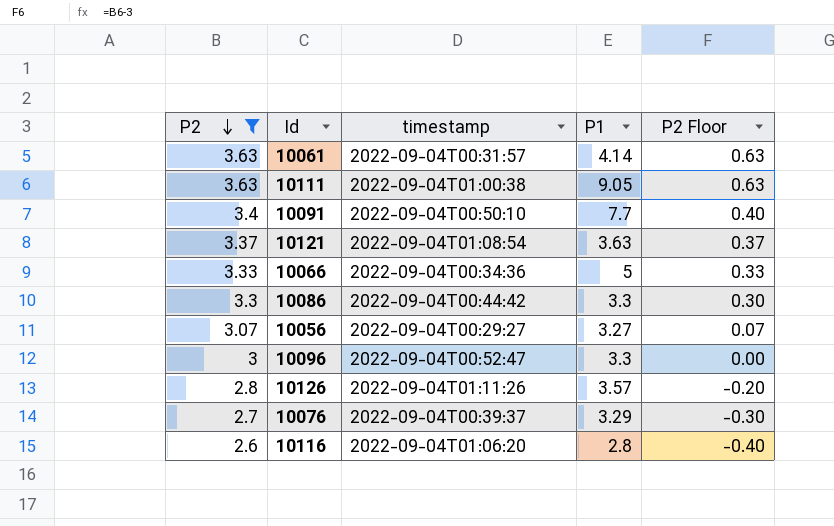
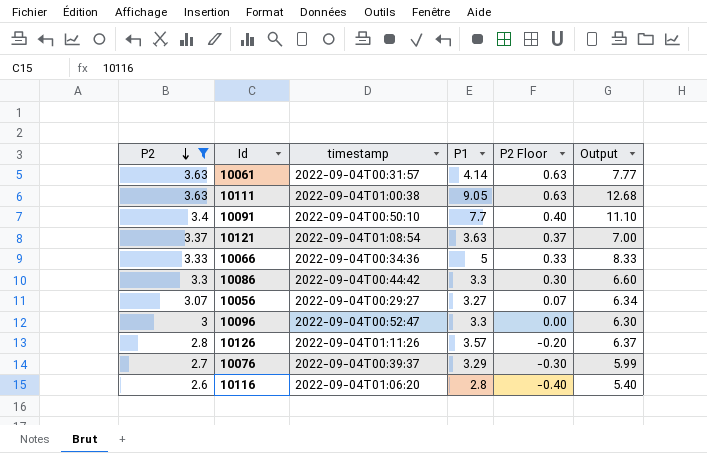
column Output | formula: none -> [P2] + [P1]

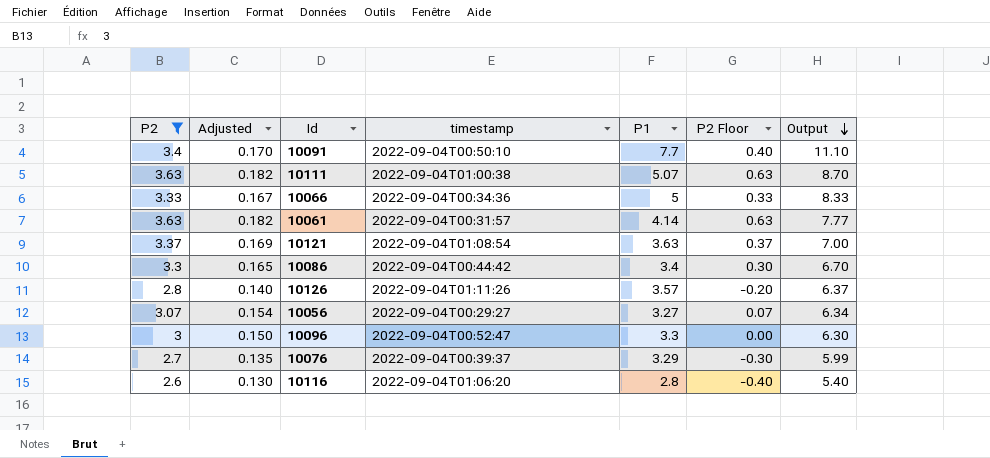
row order: P2 descending -> Output descending
column Adjusted | formula: none -> [P2] * 0.05
10111 | P1: 9.05 -> 5.07
10111 | Output: 12.68 -> 8.70
10086 | P1: 3.3 -> 3.4
10086 | Output: 6.60 -> 6.70

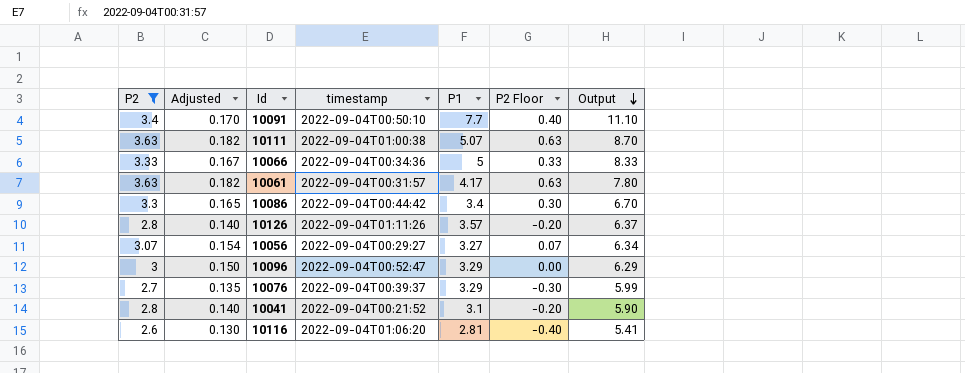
row 10121: 3.37 | 0.169 | 2022-09-04T01:08:54 | 3.63 | 0.37 | 7.00 -> none
10061 | P1: 4.14 -> 4.17
10061 | Output: 7.77 -> 7.80
10096 | P1: 3.3 -> 3.29
10096 | Output: 6.30 -> 6.29
row 10041: none -> 2.8 | 0.140 | 2022-09-04T00:21:52 | 3.1 | -0.20 | 5.90
10116 | P1: 2.8 -> 2.81
10116 | Output: 5.40 -> 5.41

